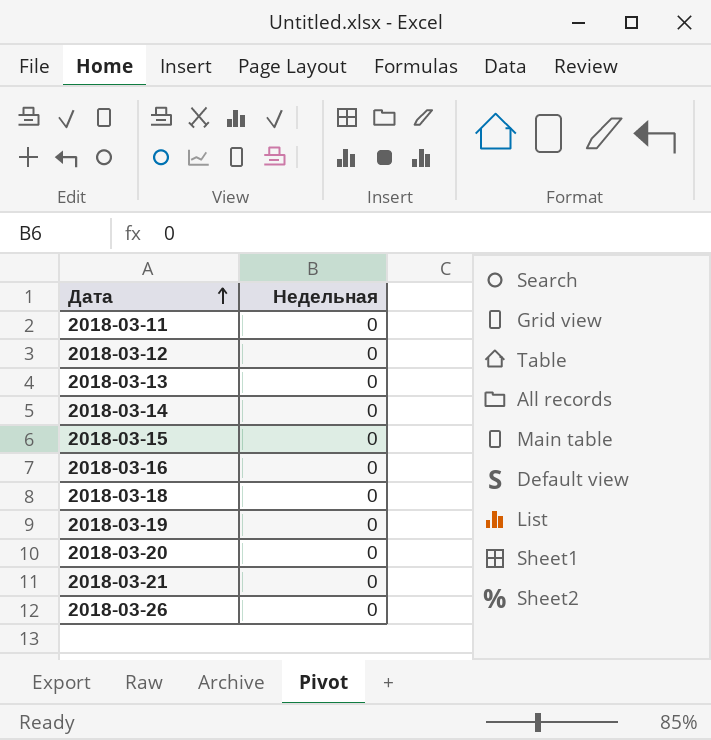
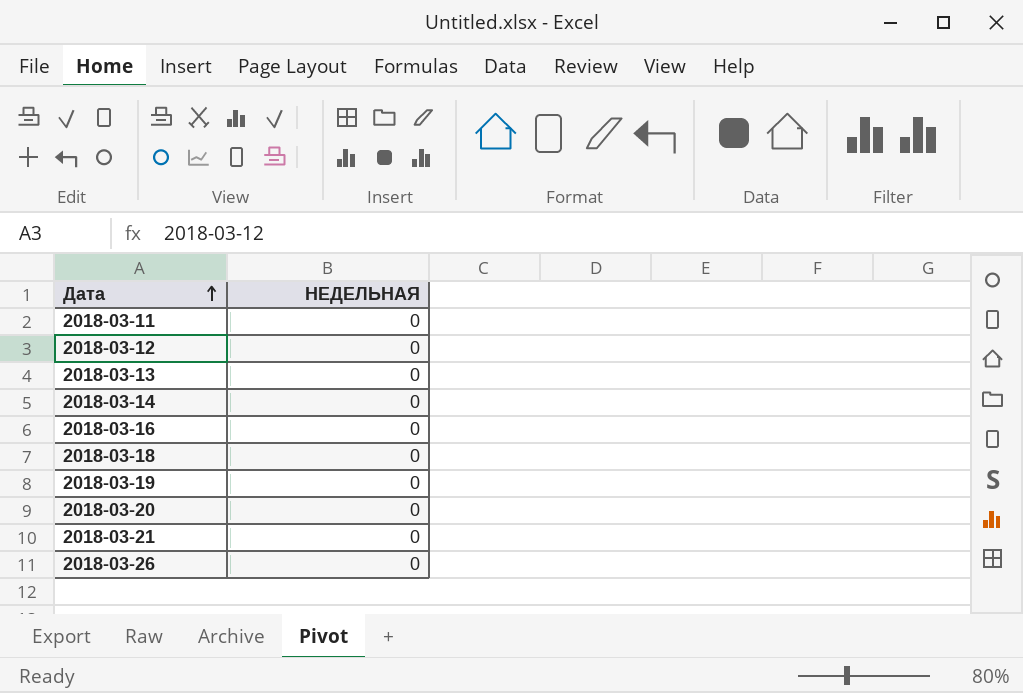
column name: Недельная -> НЕДЕЛЬНАЯ
row 2018-03-15: 0 -> none

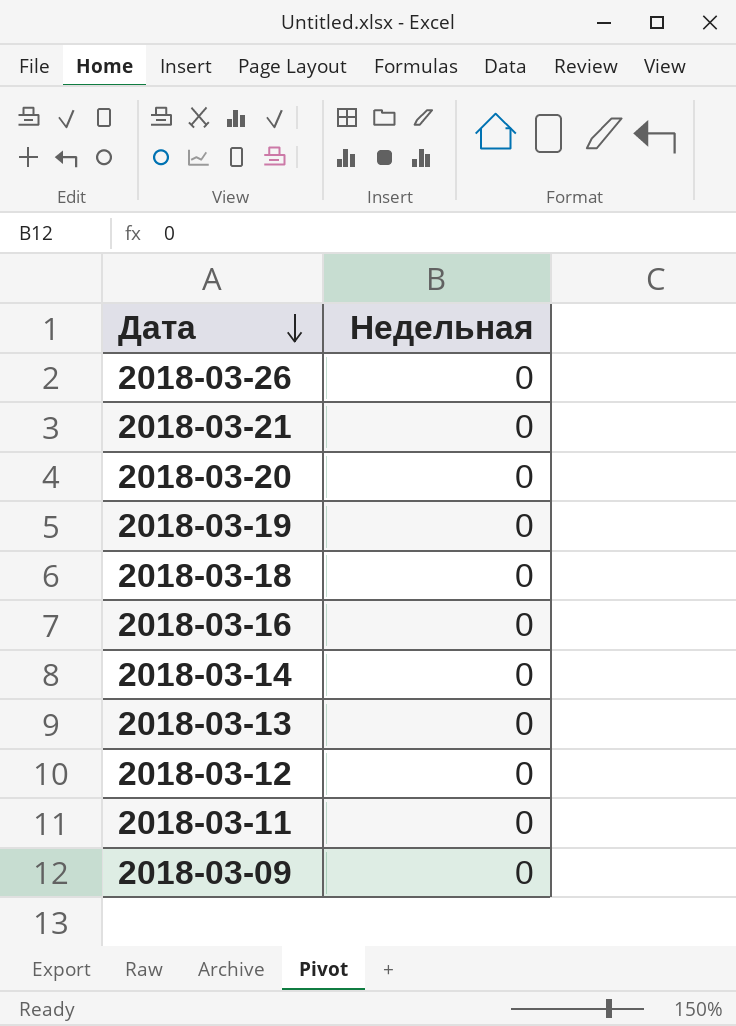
row order: Дата ascending -> Дата descending
column name: НЕДЕЛЬНАЯ -> Недельная
row 2018-03-09: none -> 0

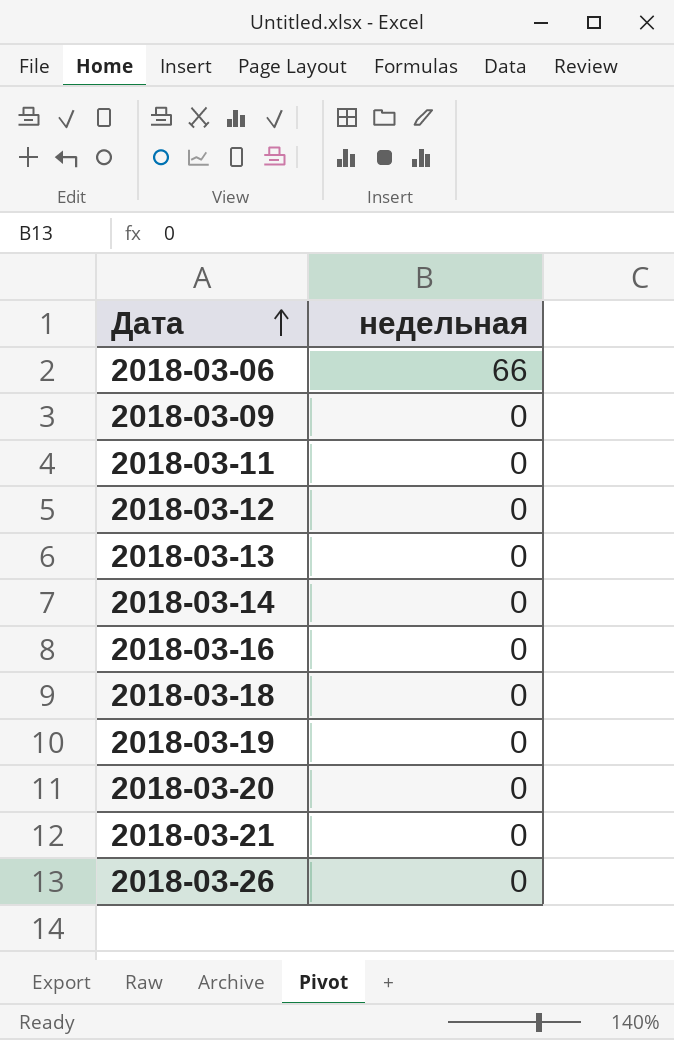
row order: Дата descending -> Дата ascending
column name: Недельная -> недельная
row 2018-03-06: none -> 66

